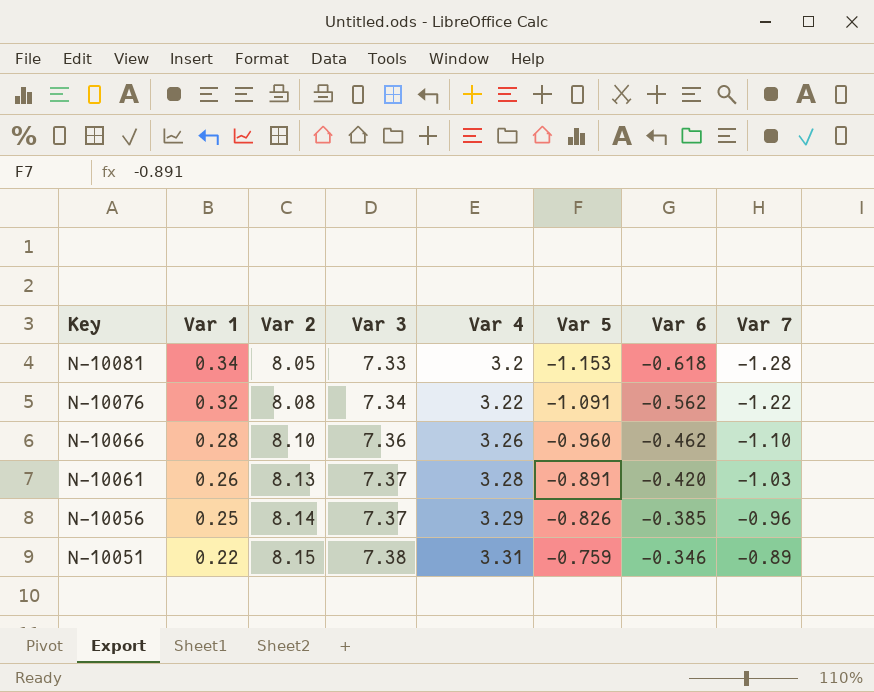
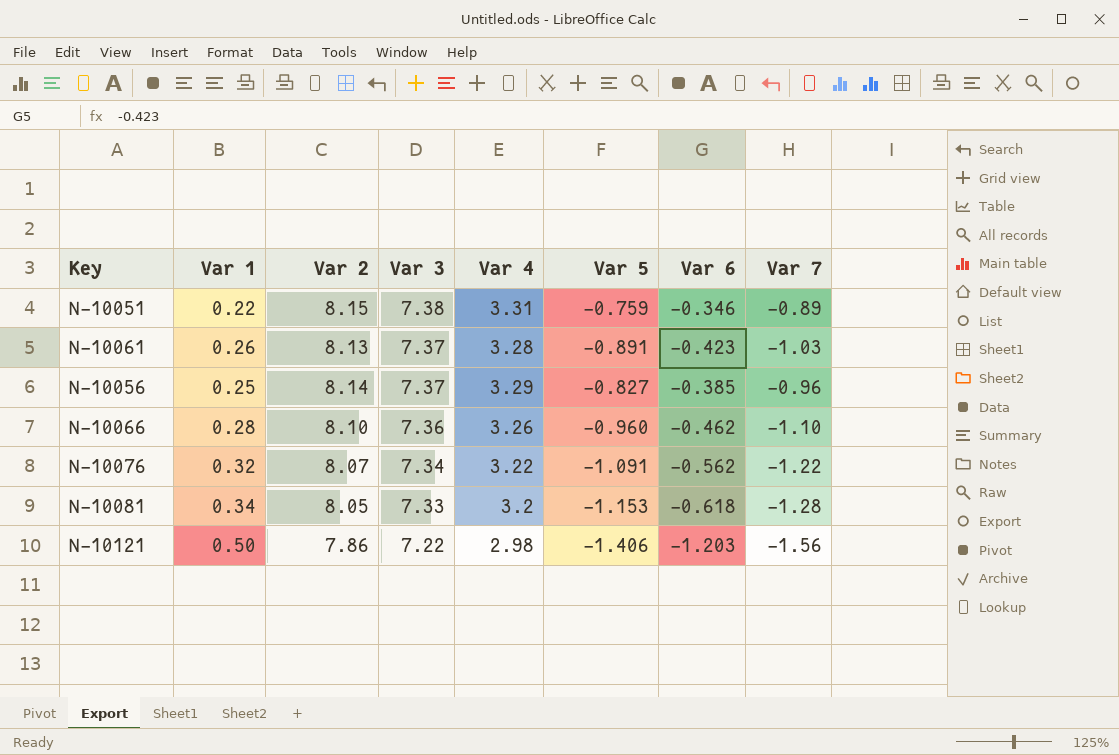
row order: Key descending -> Var 3 descending
N-10061 | Var 6: -0.420 -> -0.423
N-10056 | Var 5: -0.826 -> -0.827
N-10076 | Var 2: 8.08 -> 8.07
row N-10121: none -> 0.50 | 7.86 | 7.22 | 2.98 | -1.406 | -1.203 | -1.56

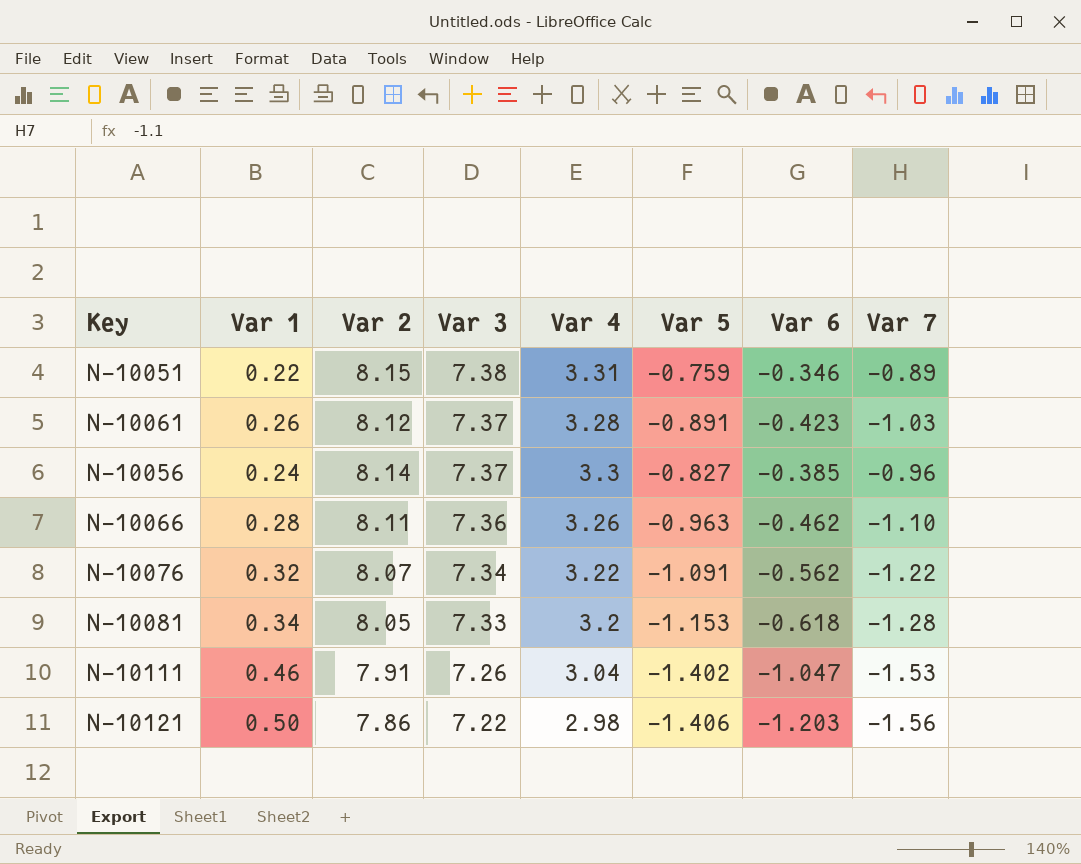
N-10061 | Var 2: 8.13 -> 8.12
N-10056 | Var 1: 0.25 -> 0.24
N-10056 | Var 4: 3.29 -> 3.3
N-10066 | Var 2: 8.10 -> 8.11
N-10066 | Var 5: -0.960 -> -0.963
row N-10111: none -> 0.46 | 7.91 | 7.26 | 3.04 | -1.402 | -1.047 | -1.53

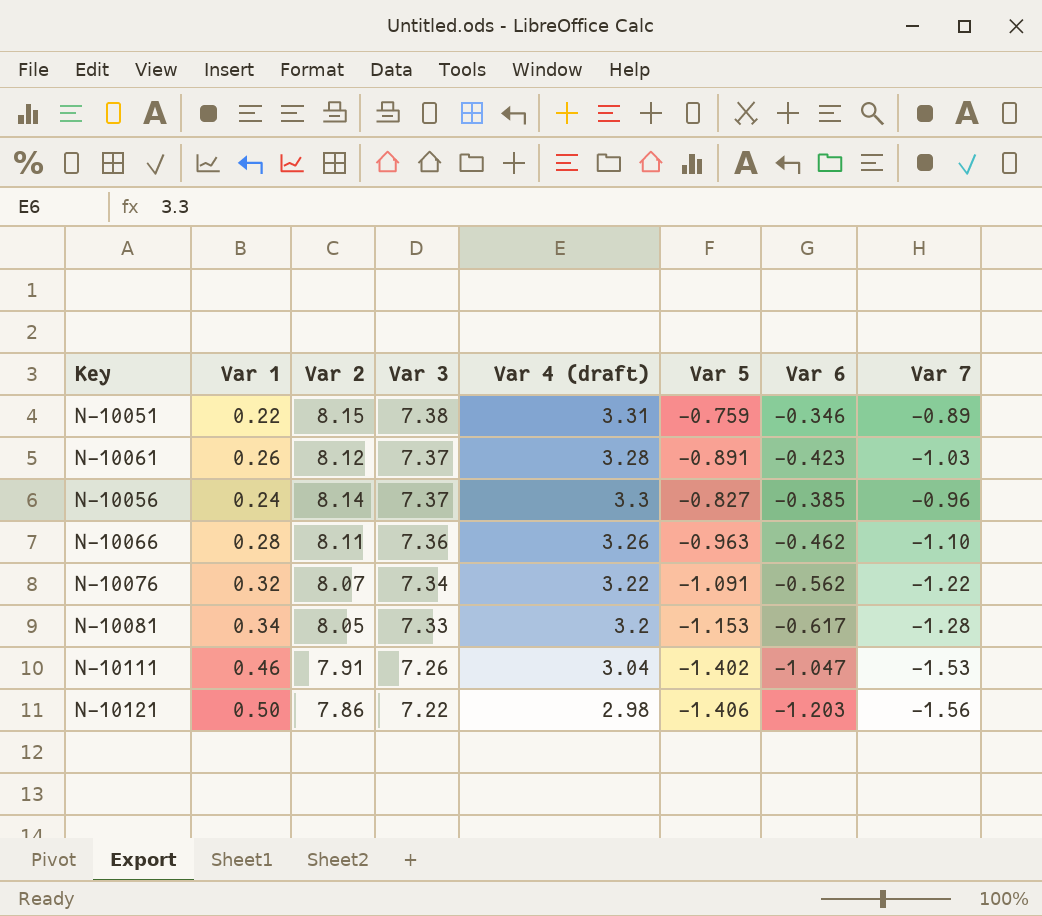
column name: Var 4 -> Var 4 (draft)
N-10081 | Var 6: -0.618 -> -0.617

